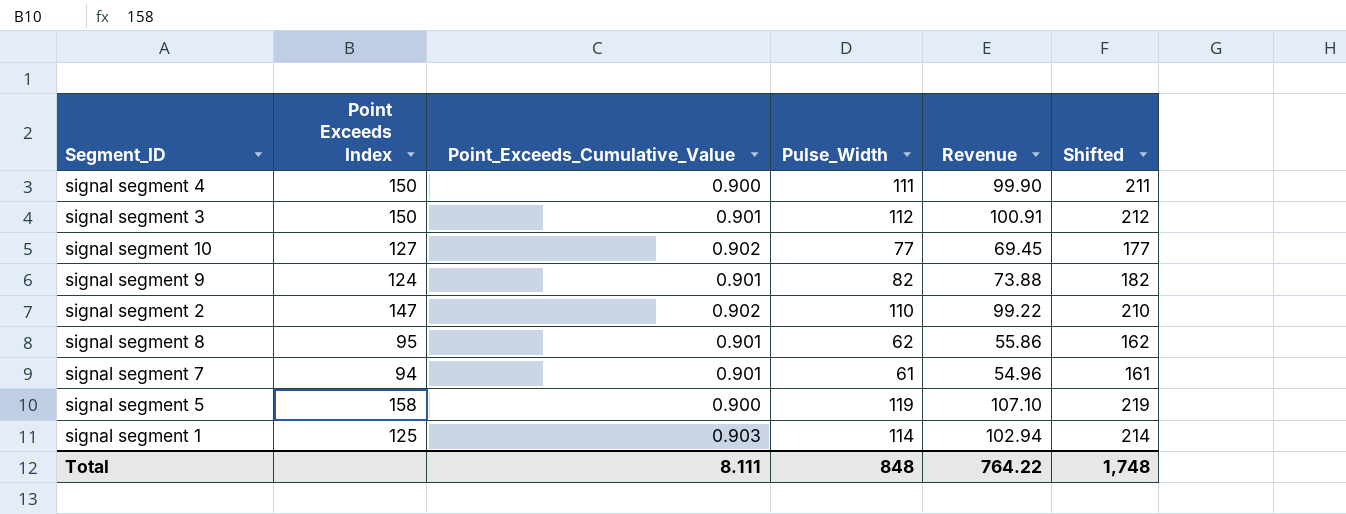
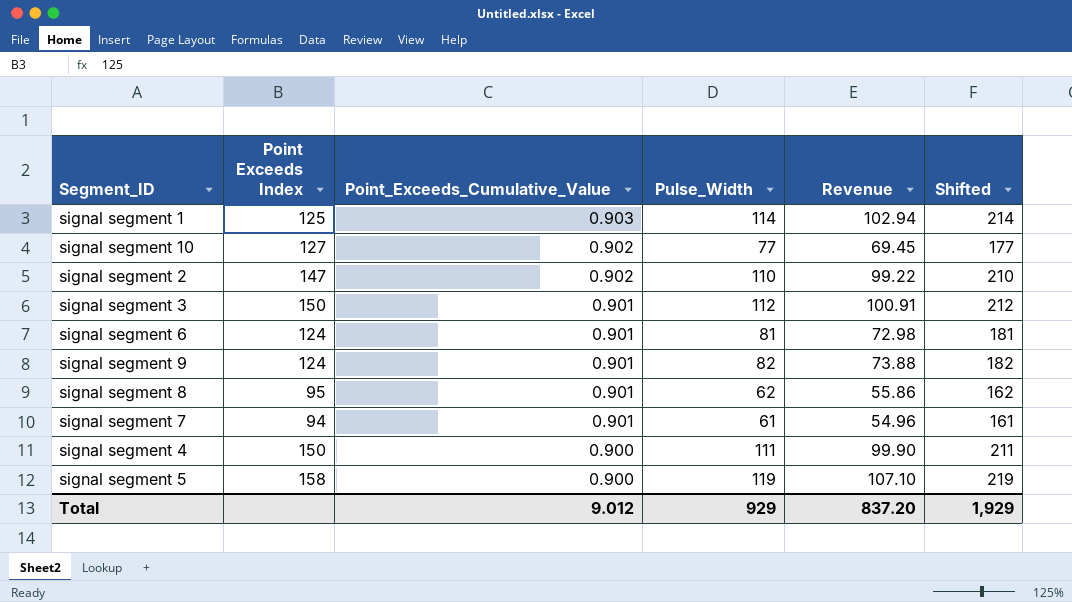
row order: none -> Point_Exceeds_Cumulative_Value descending
row signal segment 6: none -> 124 | 0.901 | 81 | 72.98 | 181
Total | Point_Exceeds_Cumulative_Value: 8.111 -> 9.012
Total | Pulse_Width: 848 -> 929
Total | Revenue: 764.22 -> 837.20
Total | Shifted: 1,748 -> 1,929

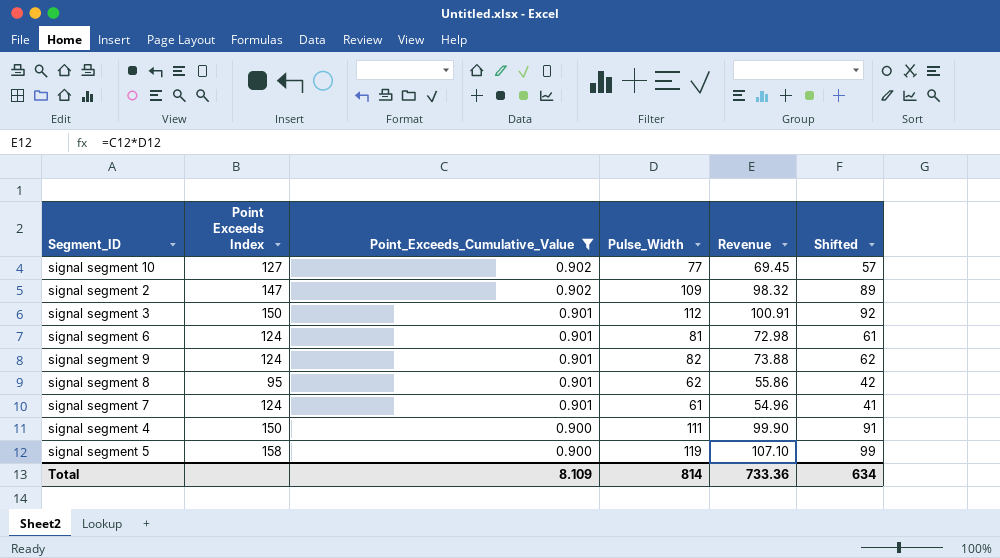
filter: none -> Point_Exceeds_Cumulative_Value != 0.903
column Shifted | formula: [Pulse_Width] + 100 -> [Pulse_Width] - 20
signal segment 2 | Pulse_Width: 110 -> 109
signal segment 2 | Revenue: 99.22 -> 98.32
signal segment 7 | Point Exceeds Index: 94 -> 124
Total | Point_Exceeds_Cumulative_Value: 9.012 -> 8.109
Total | Pulse_Width: 929 -> 814
Total | Revenue: 837.20 -> 733.36
Total | Shifted: 1,929 -> 634

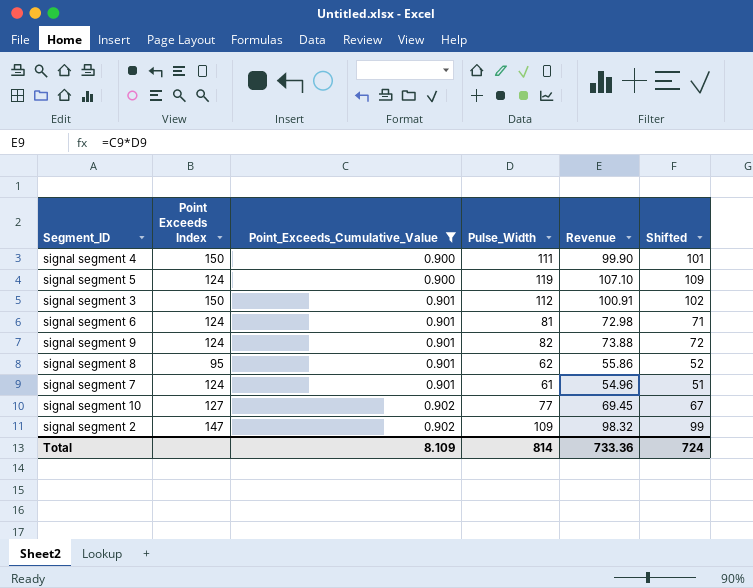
row order: Point_Exceeds_Cumulative_Value descending -> Point_Exceeds_Cumulative_Value ascending
column Shifted | formula: [Pulse_Width] - 20 -> [Pulse_Width] - 10
signal segment 5 | Point Exceeds Index: 158 -> 124
Total | Shifted: 634 -> 724

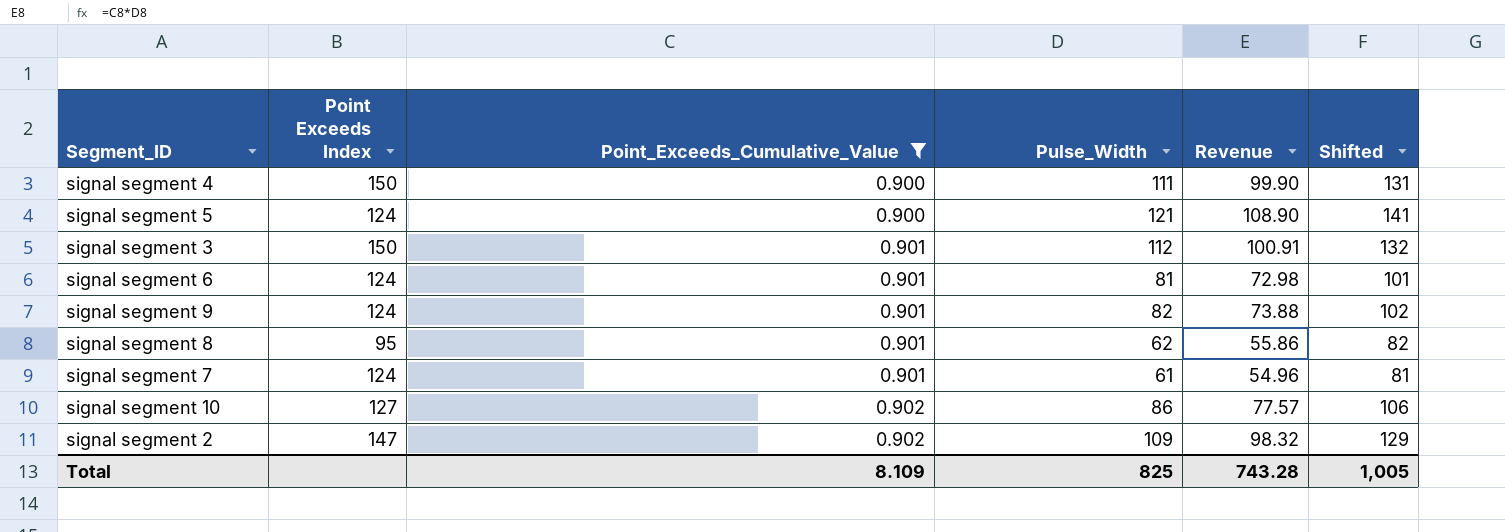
column Shifted | formula: [Pulse_Width] - 10 -> [Pulse_Width] + 20
signal segment 5 | Pulse_Width: 119 -> 121
signal segment 5 | Revenue: 107.10 -> 108.90
signal segment 10 | Pulse_Width: 77 -> 86
signal segment 10 | Revenue: 69.45 -> 77.57
Total | Pulse_Width: 814 -> 825
Total | Revenue: 733.36 -> 743.28
Total | Shifted: 724 -> 1,005

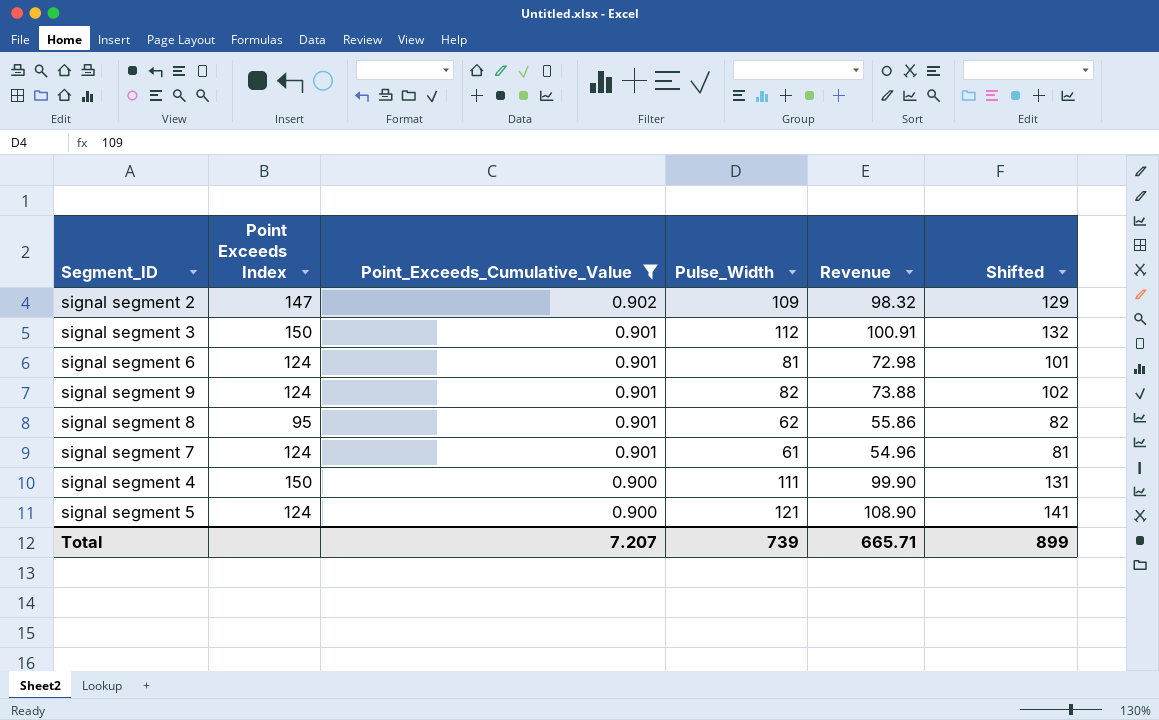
row order: Point_Exceeds_Cumulative_Value ascending -> Point_Exceeds_Cumulative_Value descending
row signal segment 10: 127 | 0.902 | 86 | 77.57 | 106 -> none
Total | Point_Exceeds_Cumulative_Value: 8.109 -> 7.207
Total | Pulse_Width: 825 -> 739
Total | Revenue: 743.28 -> 665.71
Total | Shifted: 1,005 -> 899

